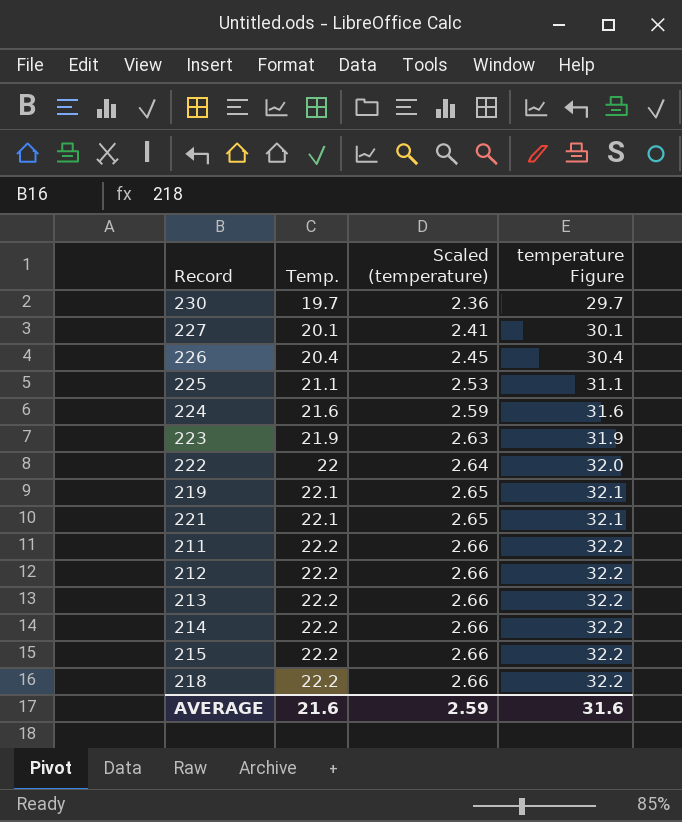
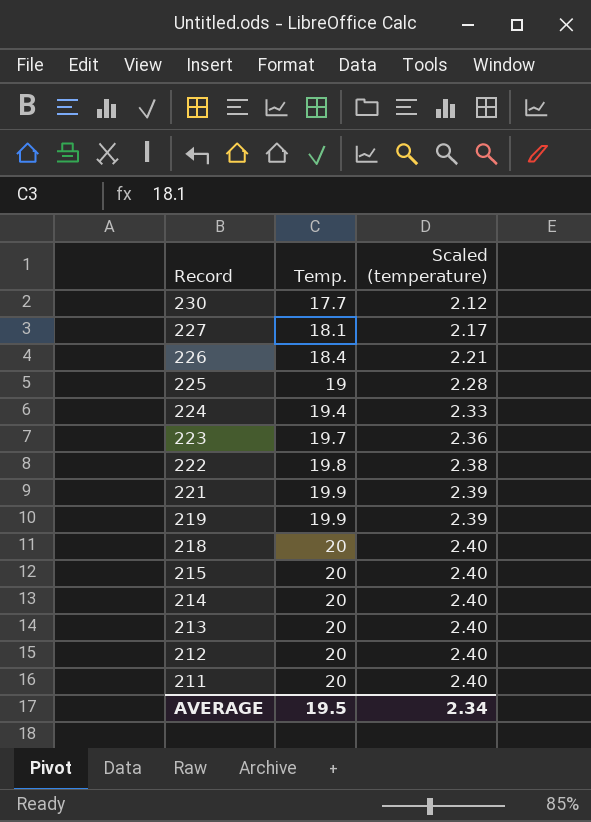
row order: Temp. ascending -> Record descending
column temperature Figure | formula: [Temp.] + 10 -> none
230 | Temp.: 19.7 -> 17.7
230 | Scaled (temperature): 2.36 -> 2.12
227 | Temp.: 20.1 -> 18.1
227 | Scaled (temperature): 2.41 -> 2.17
226 | Temp.: 20.4 -> 18.4
226 | Scaled (temperature): 2.45 -> 2.21
225 | Temp.: 21.1 -> 19
225 | Scaled (temperature): 2.53 -> 2.28
224 | Temp.: 21.6 -> 19.4
224 | Scaled (temperature): 2.59 -> 2.33
223 | Temp.: 21.9 -> 19.7
223 | Scaled (temperature): 2.63 -> 2.36
222 | Temp.: 22 -> 19.8
222 | Scaled (temperature): 2.64 -> 2.38
221 | Temp.: 22.1 -> 19.9
221 | Scaled (temperature): 2.65 -> 2.39
219 | Temp.: 22.1 -> 19.9
219 | Scaled (temperature): 2.65 -> 2.39
218 | Temp.: 22.2 -> 20
218 | Scaled (temperature): 2.66 -> 2.40
215 | Temp.: 22.2 -> 20
215 | Scaled (temperature): 2.66 -> 2.40
214 | Temp.: 22.2 -> 20
214 | Scaled (temperature): 2.66 -> 2.40
213 | Temp.: 22.2 -> 20
213 | Scaled (temperature): 2.66 -> 2.40
212 | Temp.: 22.2 -> 20
212 | Scaled (temperature): 2.66 -> 2.40
211 | Temp.: 22.2 -> 20
211 | Scaled (temperature): 2.66 -> 2.40
AVERAGE | Temp.: 21.6 -> 19.5
AVERAGE | Scaled (temperature): 2.59 -> 2.34

